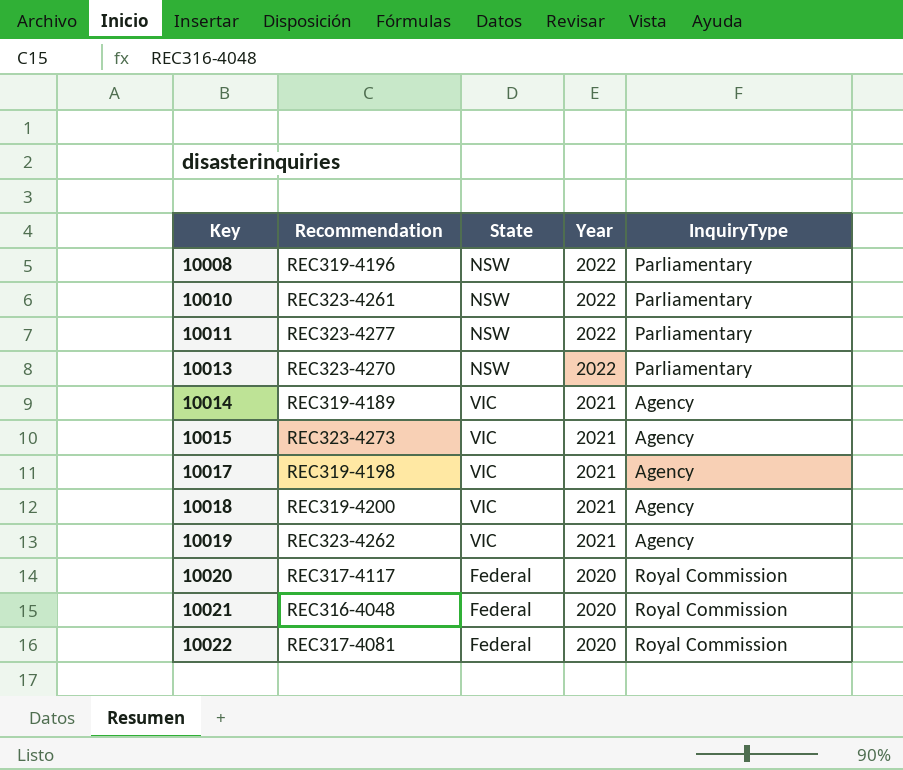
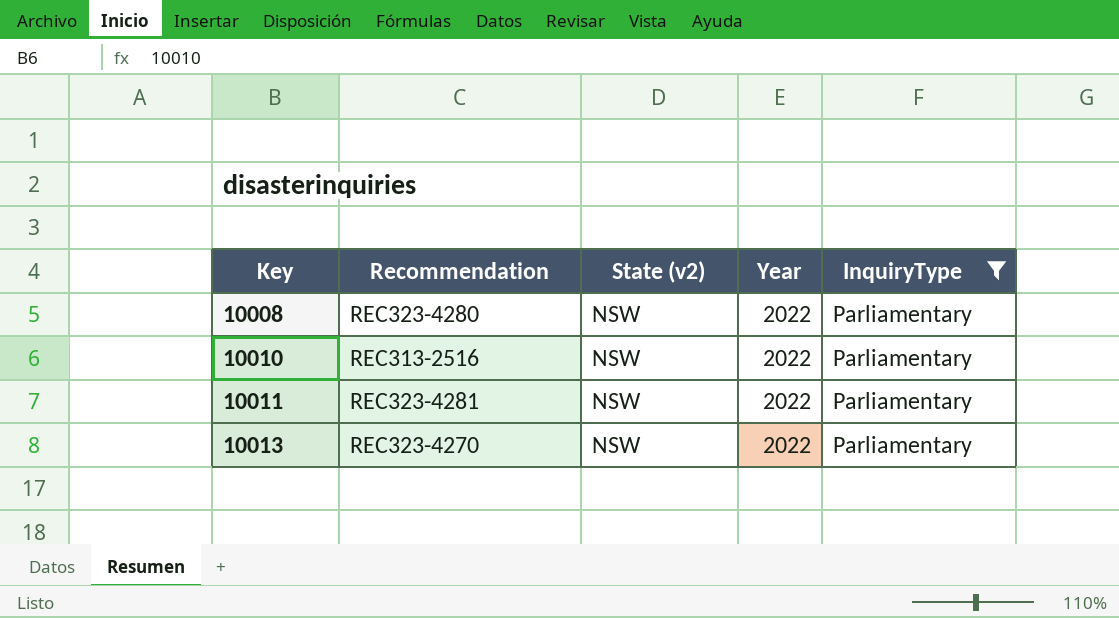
filter: none -> InquiryType = Parliamentary
column name: State -> State (v2)
10008 | Recommendation: REC319-4196 -> REC323-4280
10010 | Recommendation: REC323-4261 -> REC313-2516
10011 | Recommendation: REC323-4277 -> REC323-4281

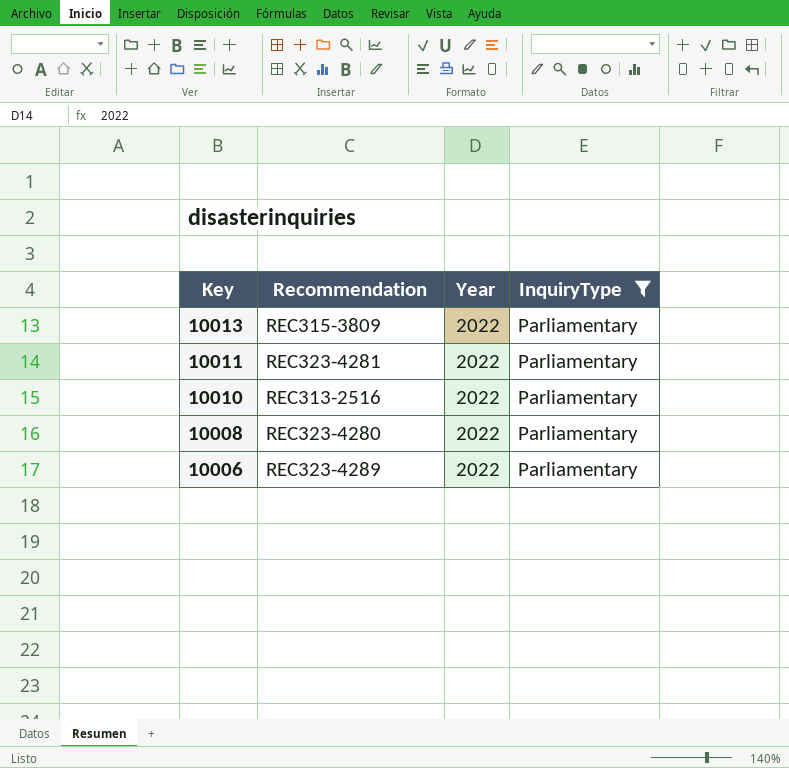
row order: Key ascending -> Key descending
column State (v2) | position: 3 -> none
10013 | Recommendation: REC323-4270 -> REC315-3809
row 10006: none -> REC323-4289 | 2022 | Parliamentary

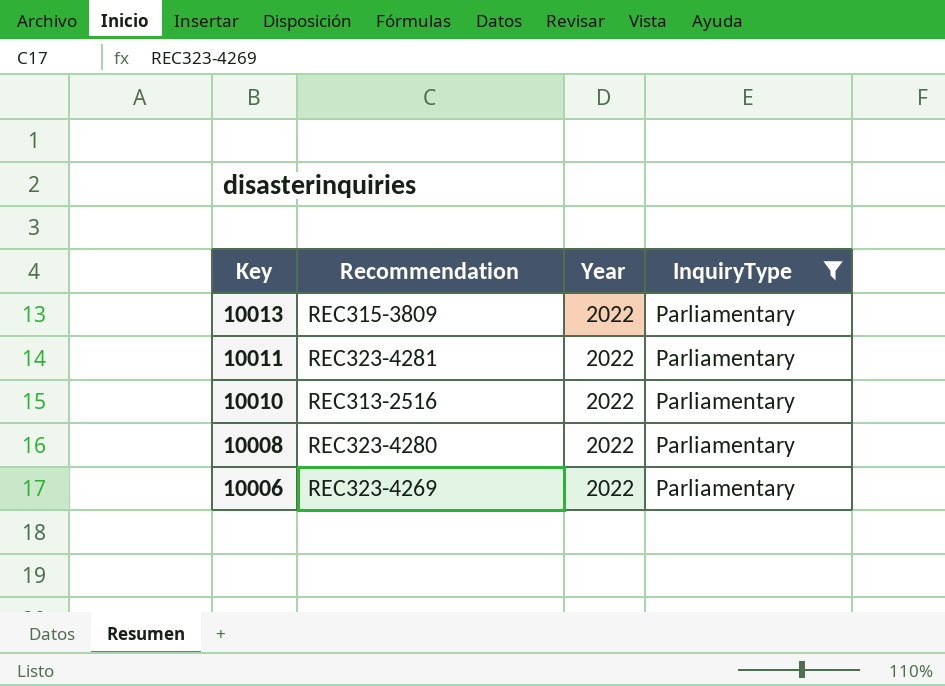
10006 | Recommendation: REC323-4289 -> REC323-4269

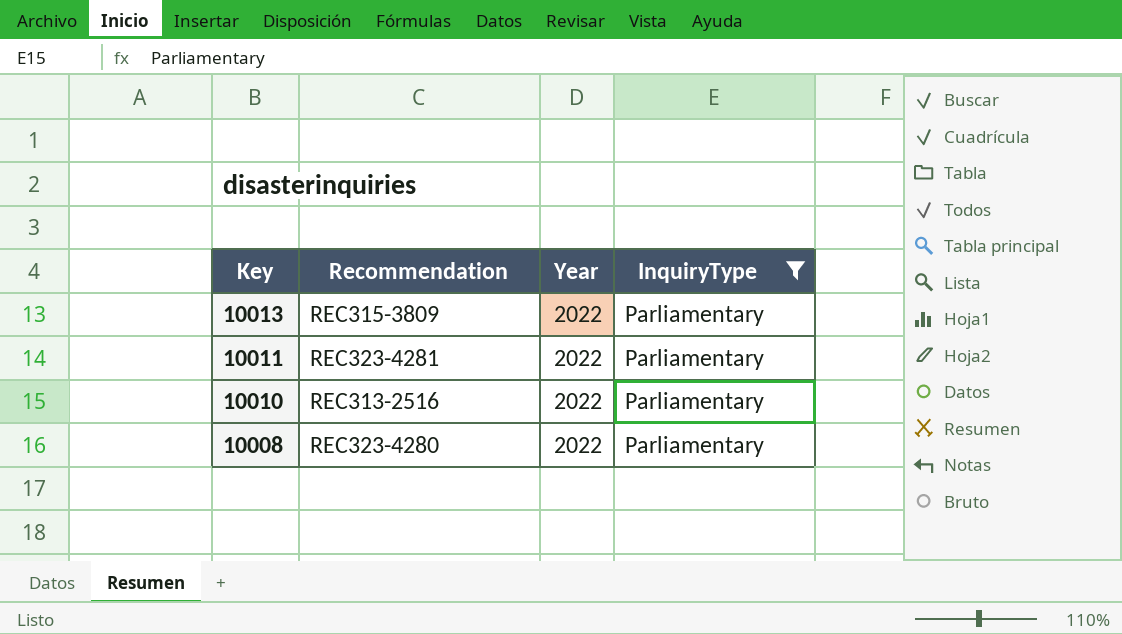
row 10006: REC323-4269 | 2022 | Parliamentary -> none

